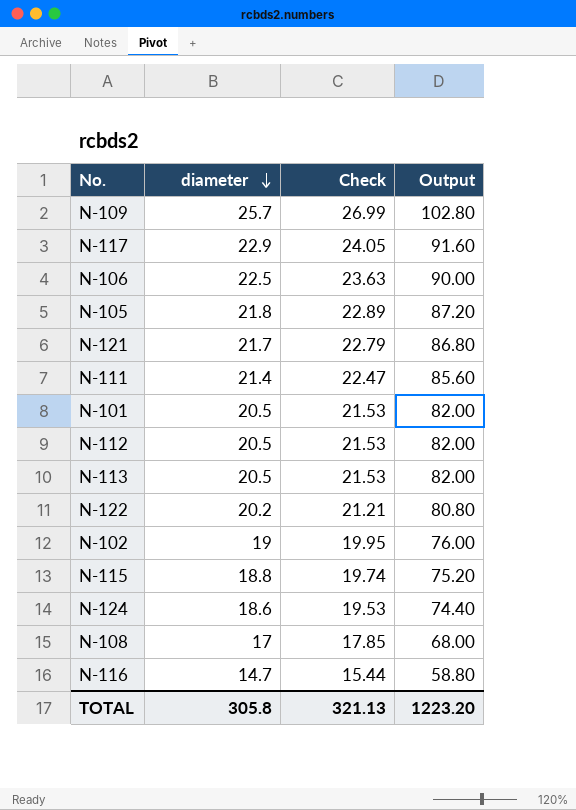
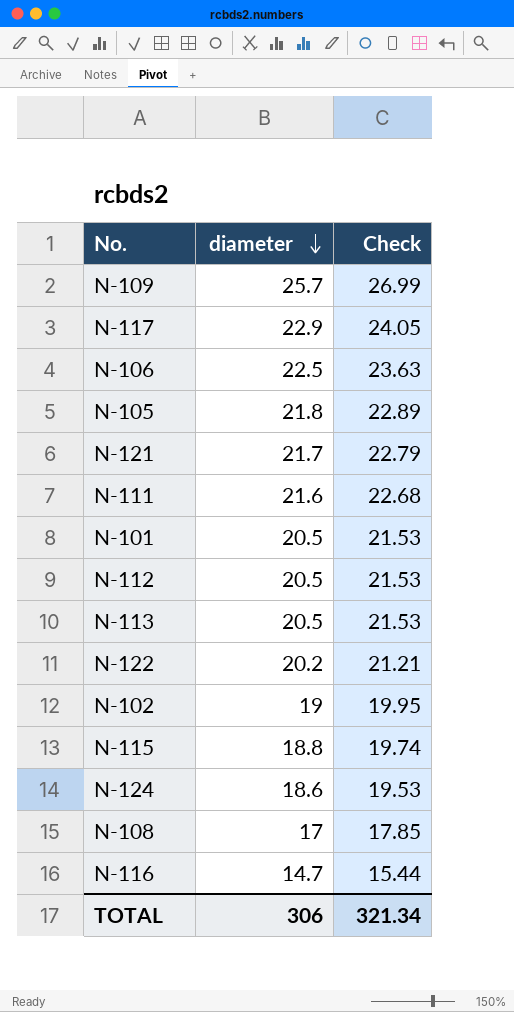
column Output | formula: [diameter] * 4 -> none
N-111 | diameter: 21.4 -> 21.6
N-111 | Check: 22.47 -> 22.68
TOTAL | diameter: 305.8 -> 306
TOTAL | Check: 321.13 -> 321.34

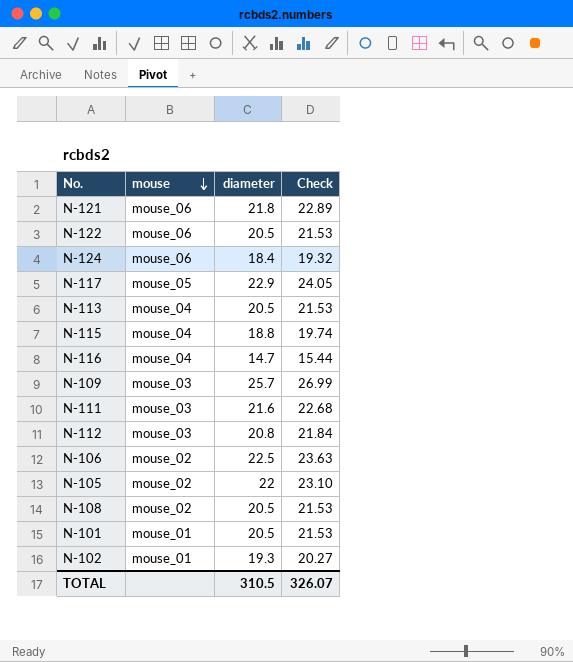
row order: diameter descending -> mouse descending
column mouse | position: none -> 2
N-121 | diameter: 21.7 -> 21.8
N-121 | Check: 22.79 -> 22.89
N-122 | diameter: 20.2 -> 20.5
N-122 | Check: 21.21 -> 21.53
N-124 | diameter: 18.6 -> 18.4
N-124 | Check: 19.53 -> 19.32
N-112 | diameter: 20.5 -> 20.8
N-112 | Check: 21.53 -> 21.84
N-105 | diameter: 21.8 -> 22
N-105 | Check: 22.89 -> 23.10
N-108 | diameter: 17 -> 20.5
N-108 | Check: 17.85 -> 21.53
N-102 | diameter: 19 -> 19.3
N-102 | Check: 19.95 -> 20.27
TOTAL | diameter: 306 -> 310.5
TOTAL | Check: 321.34 -> 326.07

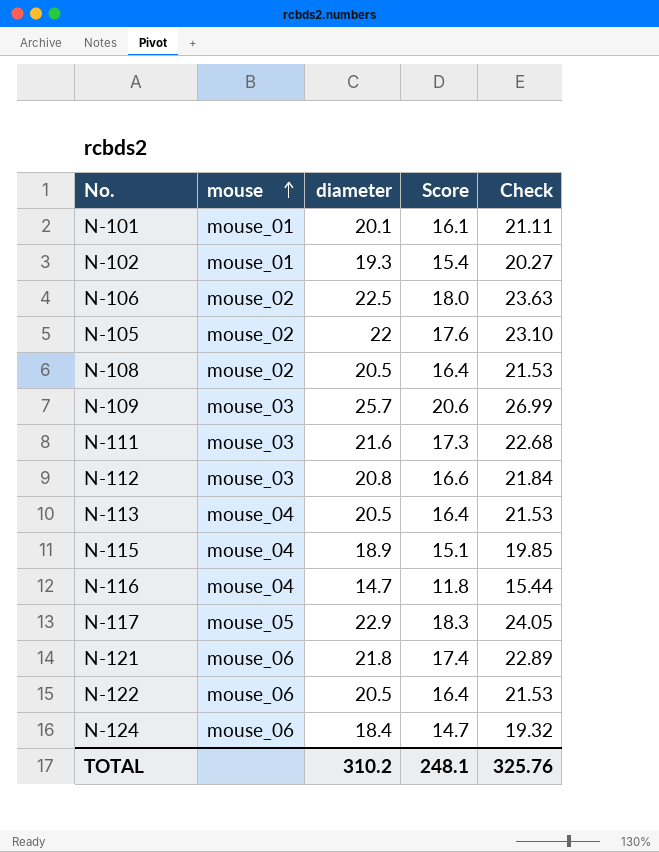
row order: mouse descending -> mouse ascending
column Score | formula: none -> [diameter] * 0.8
N-101 | diameter: 20.5 -> 20.1
N-101 | Check: 21.53 -> 21.11
N-115 | diameter: 18.8 -> 18.9
N-115 | Check: 19.74 -> 19.85
TOTAL | diameter: 310.5 -> 310.2
TOTAL | Check: 326.07 -> 325.76

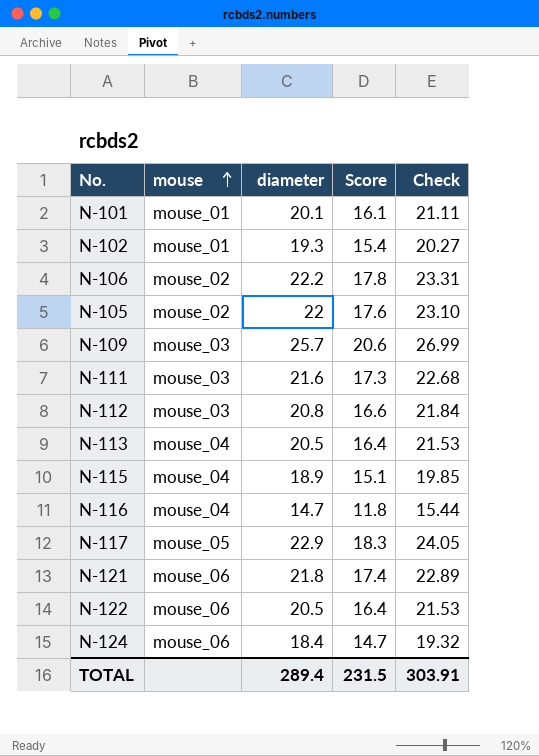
row N-108: mouse_02 | 20.5 | 16.4 | 21.53 -> none
N-106 | diameter: 22.5 -> 22.2
N-106 | Score: 18.0 -> 17.8
N-106 | Check: 23.63 -> 23.31
TOTAL | diameter: 310.2 -> 289.4
TOTAL | Score: 248.1 -> 231.5
TOTAL | Check: 325.76 -> 303.91

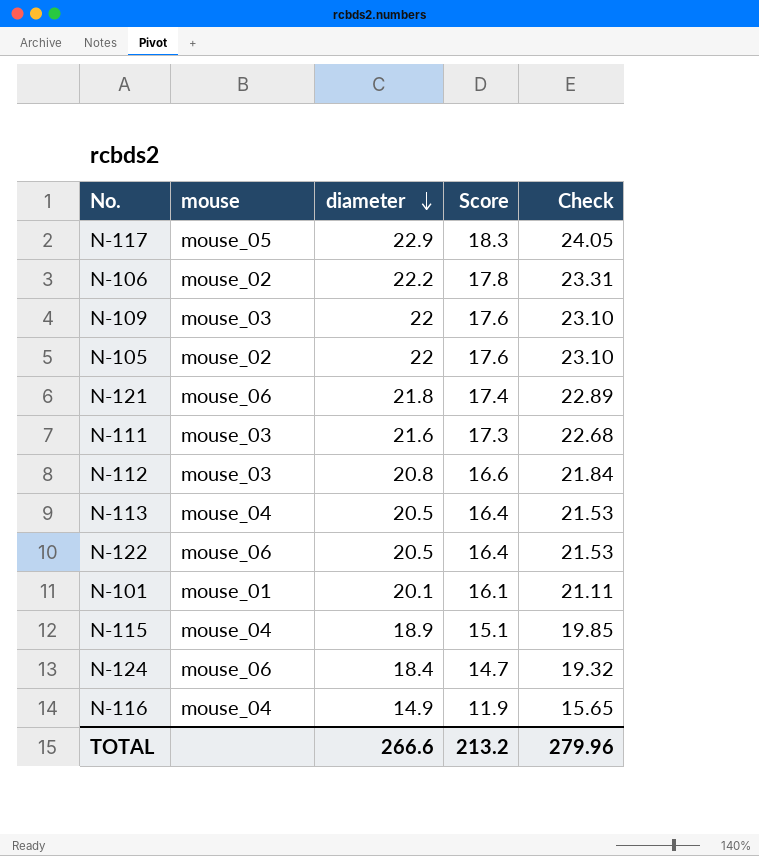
row order: mouse ascending -> diameter descending
row N-102: mouse_01 | 19.3 | 15.4 | 20.27 -> none
N-109 | diameter: 25.7 -> 22
N-109 | Score: 20.6 -> 17.6
N-109 | Check: 26.99 -> 23.10
N-116 | diameter: 14.7 -> 14.9
N-116 | Score: 11.8 -> 11.9
N-116 | Check: 15.44 -> 15.65
TOTAL | diameter: 289.4 -> 266.6
TOTAL | Score: 231.5 -> 213.2
TOTAL | Check: 303.91 -> 279.96

